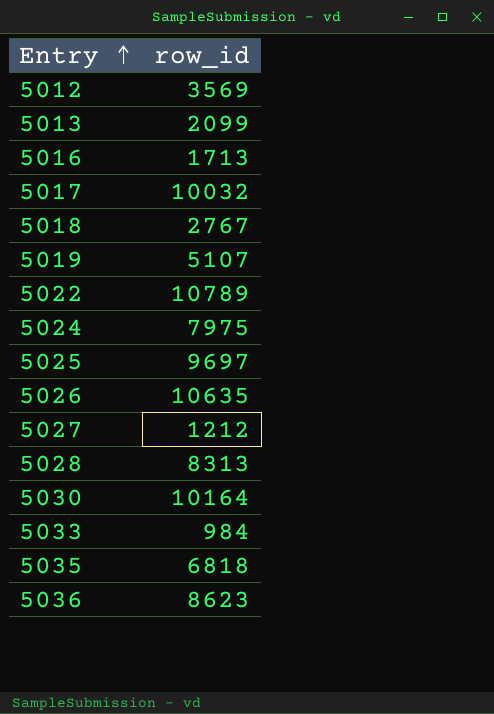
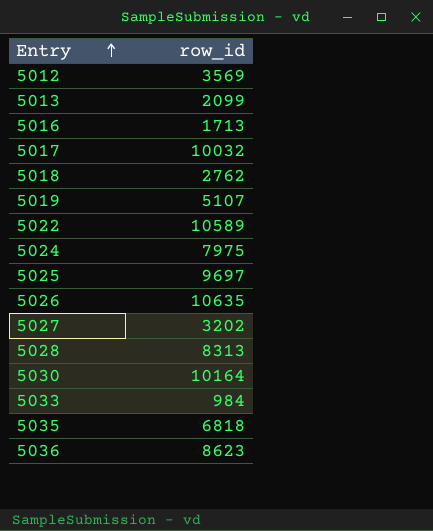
5018 | row_id: 2767 -> 2762
5022 | row_id: 10789 -> 10589
5027 | row_id: 1212 -> 3202

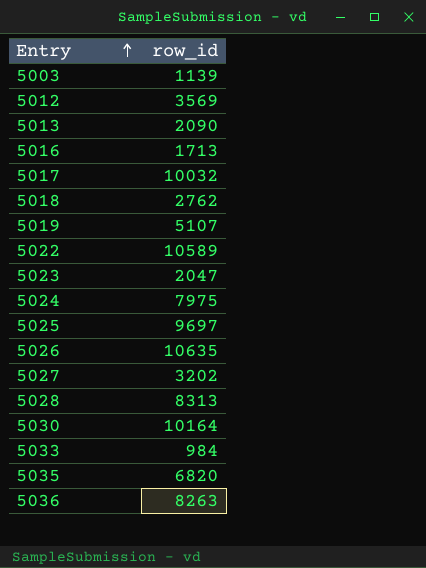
row 5003: none -> 1139
5013 | row_id: 2099 -> 2090
row 5023: none -> 2047
5035 | row_id: 6818 -> 6820
5036 | row_id: 8623 -> 8263

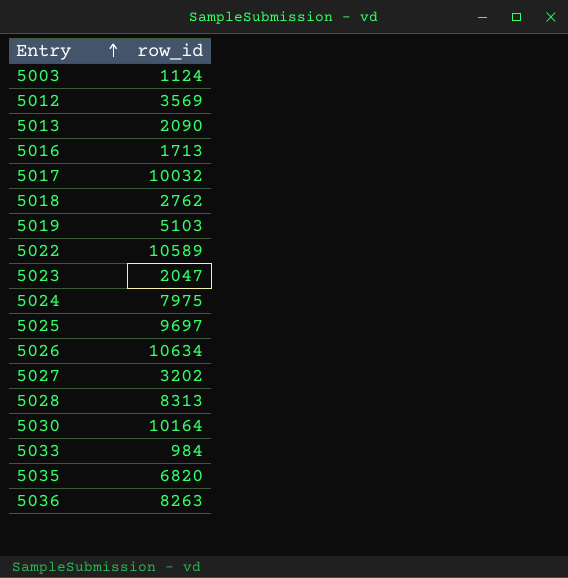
5003 | row_id: 1139 -> 1124
5019 | row_id: 5107 -> 5103
5026 | row_id: 10635 -> 10634

